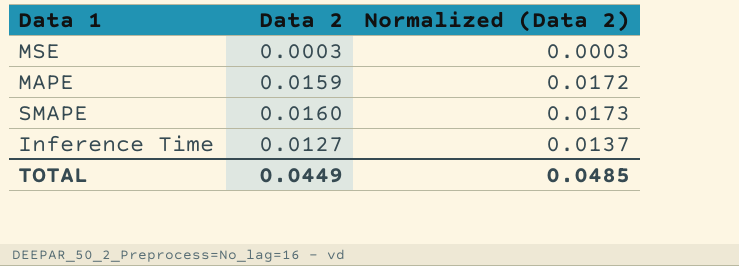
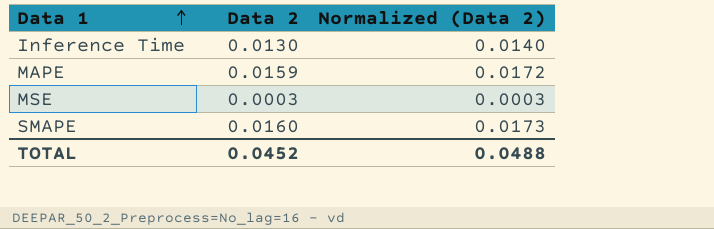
row order: none -> Data 1 ascending
Inference Time | Data 2: 0.0127 -> 0.0130
Inference Time | Normalized (Data 2): 0.0137 -> 0.0140
TOTAL | Data 2: 0.0449 -> 0.0452
TOTAL | Normalized (Data 2): 0.0485 -> 0.0488

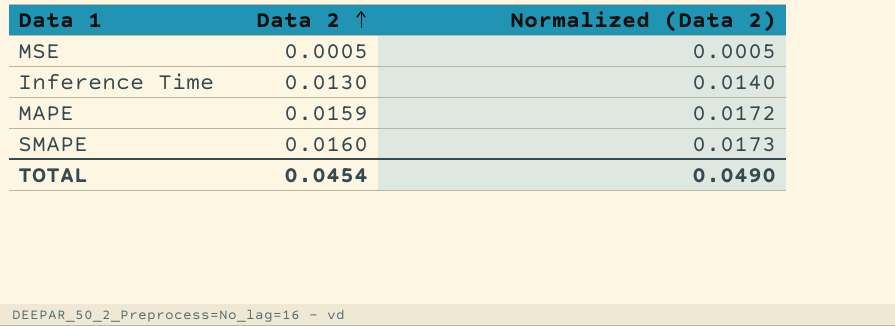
row order: Data 1 ascending -> Data 2 ascending
MSE | Data 2: 0.0003 -> 0.0005
MSE | Normalized (Data 2): 0.0003 -> 0.0005
TOTAL | Data 2: 0.0452 -> 0.0454
TOTAL | Normalized (Data 2): 0.0488 -> 0.0490

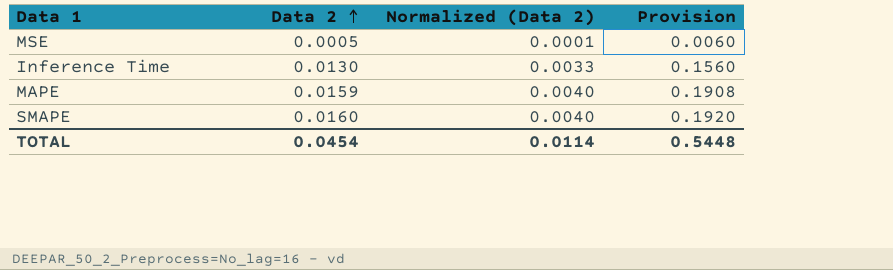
column Normalized (Data 2) | formula: [Data 2] * 1.08 -> [Data 2] * 0.25
column Provision | formula: none -> [Data 2] * 12
TOTAL | Normalized (Data 2): 0.0490 -> 0.0114

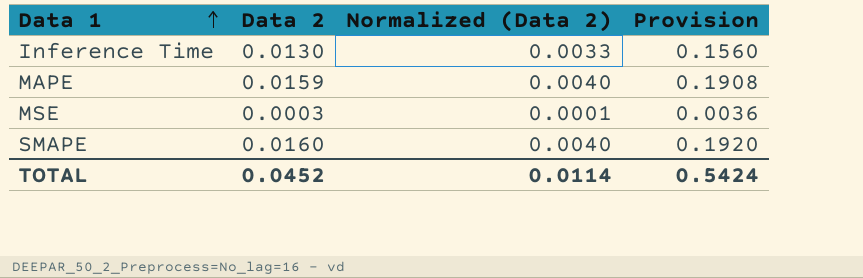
row order: Data 2 ascending -> Data 1 ascending
MSE | Data 2: 0.0005 -> 0.0003
MSE | Provision: 0.0060 -> 0.0036
TOTAL | Data 2: 0.0454 -> 0.0452
TOTAL | Provision: 0.5448 -> 0.5424

